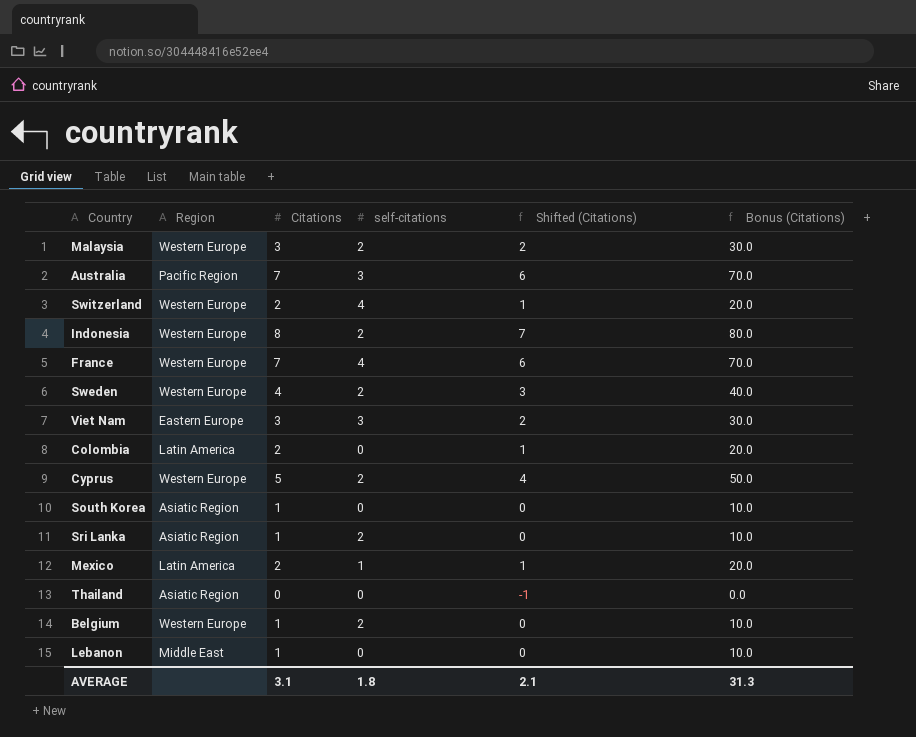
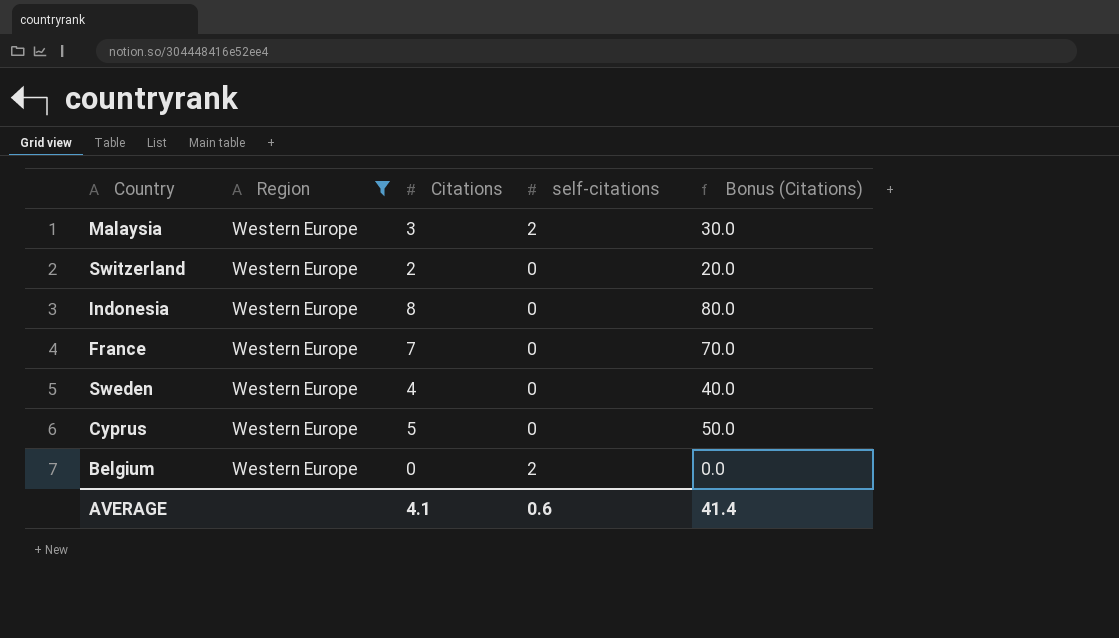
filter: none -> Region = Western Europe
column Shifted (Citations) | formula: [Citations] - 1 -> none
Switzerland | self-citations: 4 -> 0
Indonesia | self-citations: 2 -> 0
France | self-citations: 4 -> 0
Sweden | self-citations: 2 -> 0
Cyprus | self-citations: 2 -> 0
Belgium | Citations: 1 -> 0
Belgium | Bonus (Citations): 10.0 -> 0.0
AVERAGE | Citations: 3.1 -> 4.1
AVERAGE | self-citations: 1.8 -> 0.6
AVERAGE | Bonus (Citations): 31.3 -> 41.4

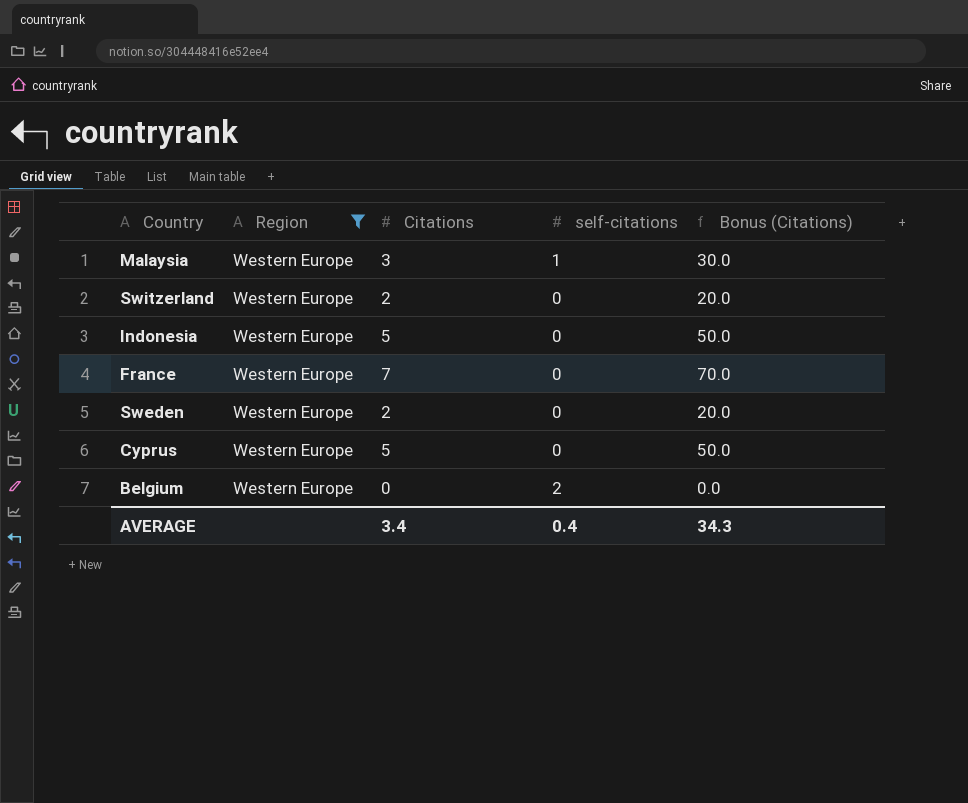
Malaysia | self-citations: 2 -> 1
Indonesia | Citations: 8 -> 5
Indonesia | Bonus (Citations): 80.0 -> 50.0
Sweden | Citations: 4 -> 2
Sweden | Bonus (Citations): 40.0 -> 20.0
AVERAGE | Citations: 4.1 -> 3.4
AVERAGE | self-citations: 0.6 -> 0.4
AVERAGE | Bonus (Citations): 41.4 -> 34.3

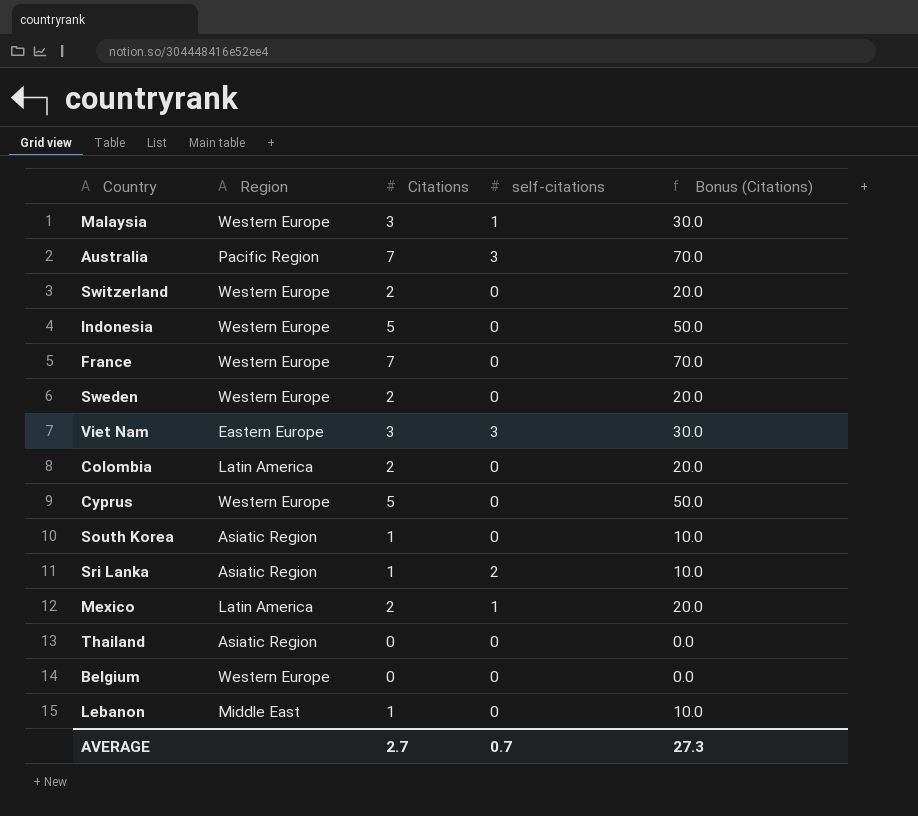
filter: Region = Western Europe -> none
Belgium | self-citations: 2 -> 0
AVERAGE | Citations: 3.4 -> 2.7
AVERAGE | self-citations: 0.4 -> 0.7
AVERAGE | Bonus (Citations): 34.3 -> 27.3

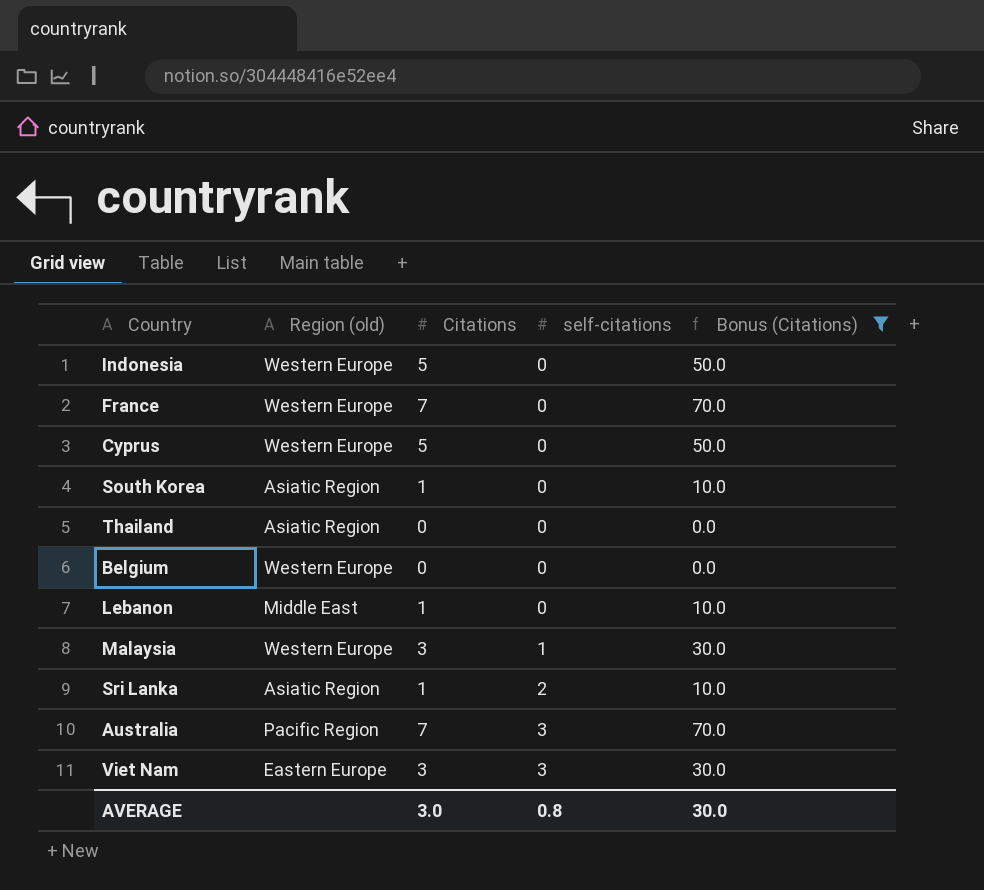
filter: none -> Bonus (Citations) != 20.0
row order: none -> self-citations ascending
column name: Region -> Region (old)
AVERAGE | Citations: 2.7 -> 3.0
AVERAGE | self-citations: 0.7 -> 0.8
AVERAGE | Bonus (Citations): 27.3 -> 30.0

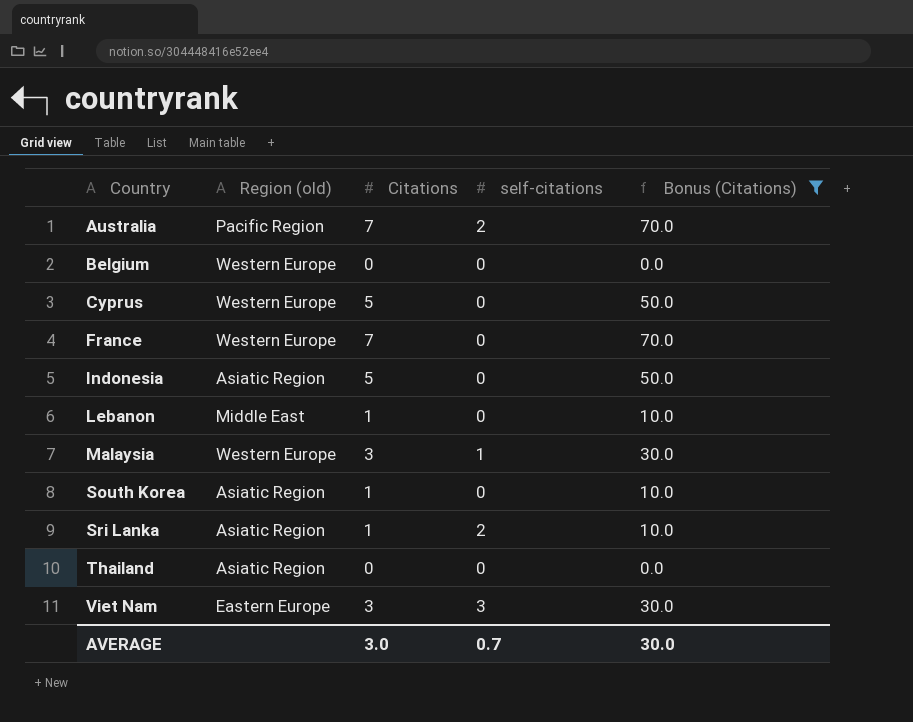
row order: self-citations ascending -> Country ascending
Australia | self-citations: 3 -> 2
Indonesia | Region (old): Western Europe -> Asiatic Region
AVERAGE | self-citations: 0.8 -> 0.7

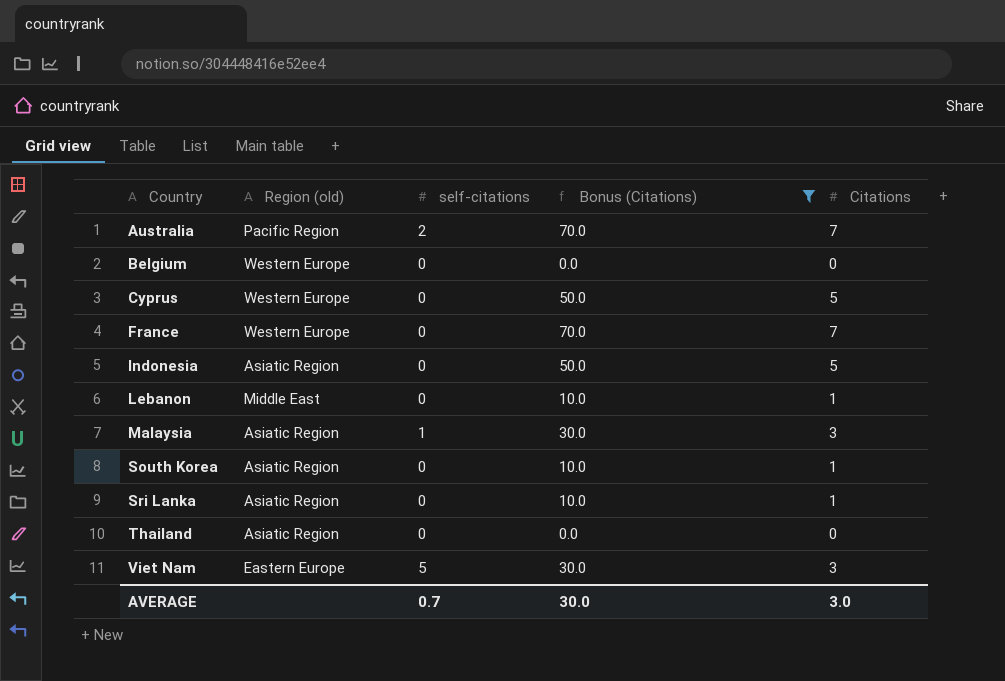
column Citations | position: 3 -> 5
Malaysia | Region (old): Western Europe -> Asiatic Region
Sri Lanka | self-citations: 2 -> 0
Viet Nam | self-citations: 3 -> 5

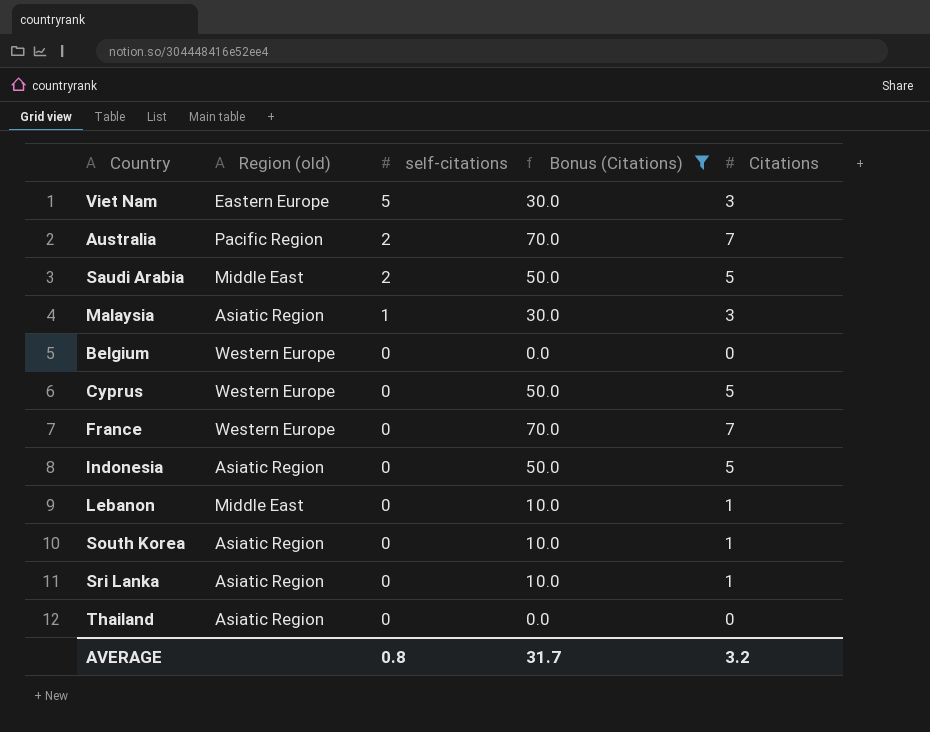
row order: Country ascending -> self-citations descending
row Saudi Arabia: none -> Middle East | 2 | 50.0 | 5
AVERAGE | self-citations: 0.7 -> 0.8
AVERAGE | Bonus (Citations): 30.0 -> 31.7
AVERAGE | Citations: 3.0 -> 3.2

